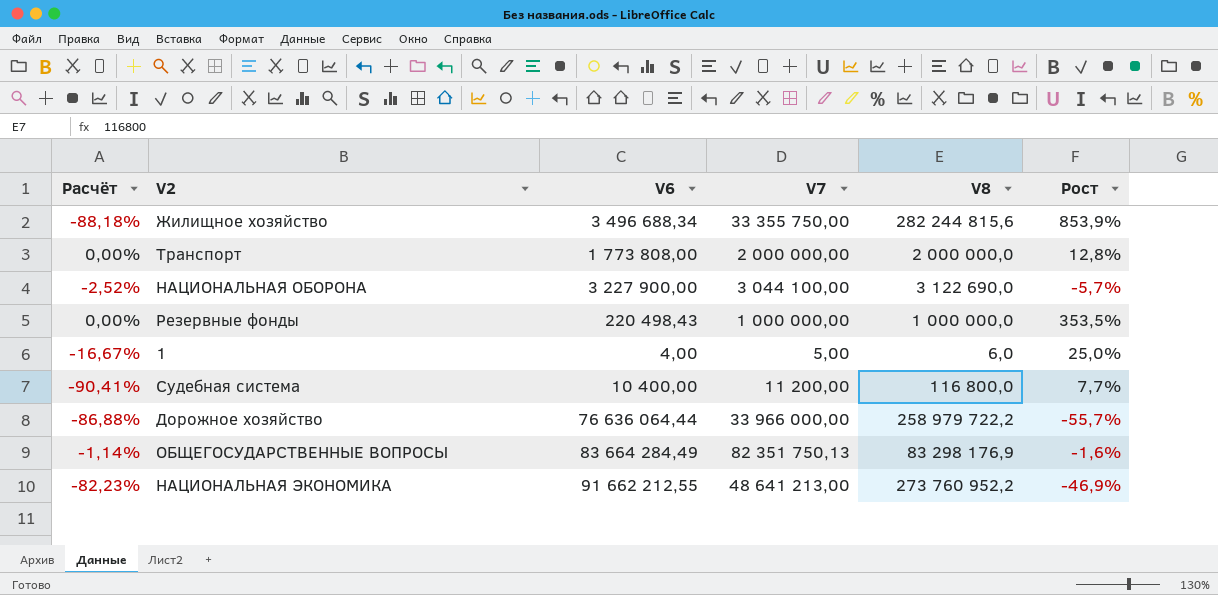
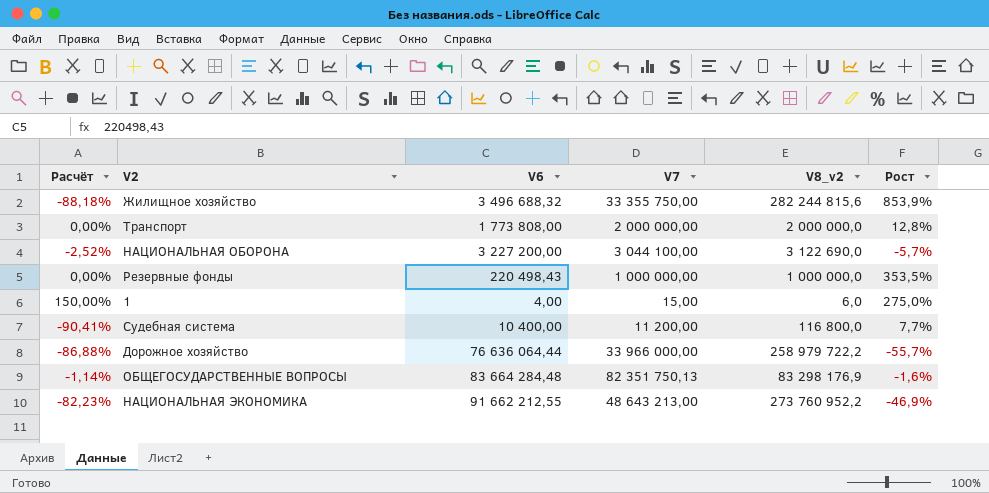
column name: V8 -> V8_v2
Жилищное хозяйство | V6: 3 496 688,34 -> 3 496 688,32
НАЦИОНАЛЬНАЯ ОБОРОНА | V6: 3 227 900,00 -> 3 227 200,00
1 | Расчёт: -16,67% -> 150,00%
1 | V7: 5,00 -> 15,00
1 | Рост: 25,0% -> 275,0%
ОБЩЕГОСУДАРСТВЕННЫЕ ВОПРОСЫ | V6: 83 664 284,49 -> 83 664 284,48
НАЦИОНАЛЬНАЯ ЭКОНОМИКА | V7: 48 641 213,00 -> 48 643 213,00

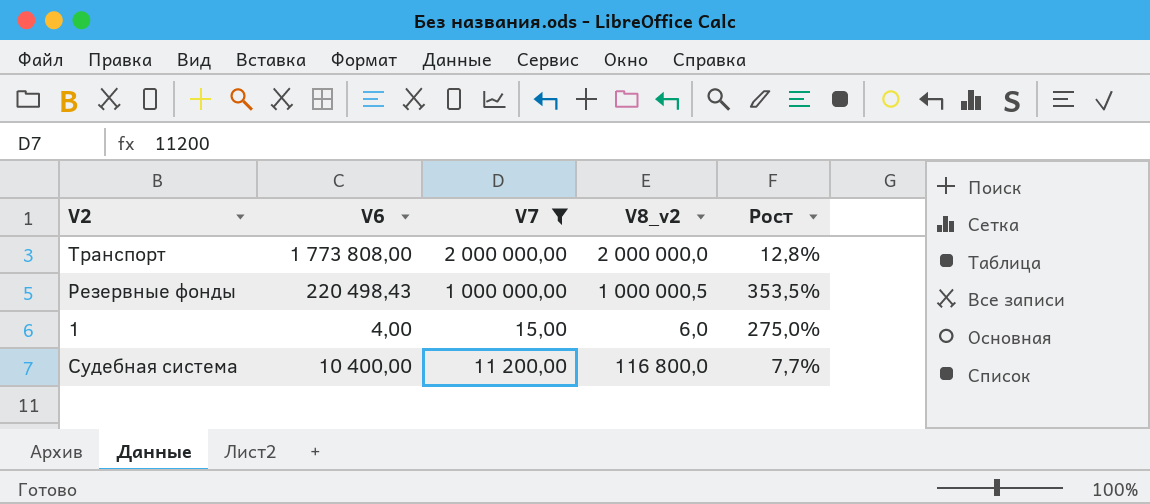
filter: none -> V7 <= 2 000 000,00
column Расчёт | formula: ([V7] - [V8_v2]) / [V8_v2] -> none
Резервные фонды | V8_v2: 1 000 000,0 -> 1 000 000,5

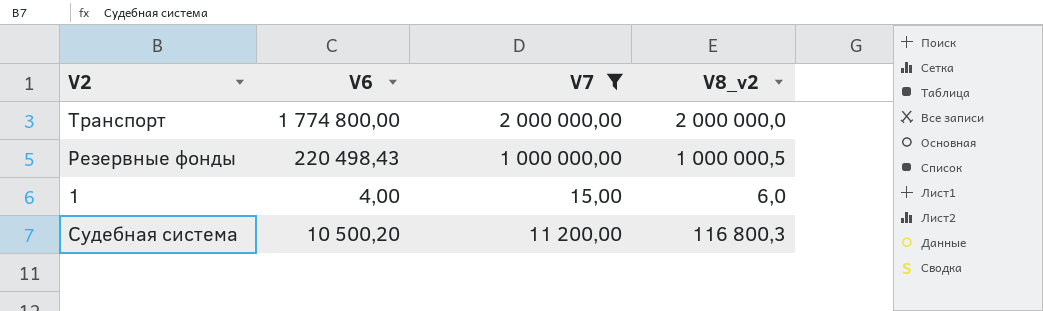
column Рост | formula: ([V7] - [V6]) / [V6] -> none
Транспорт | V6: 1 773 808,00 -> 1 774 800,00
Судебная система | V6: 10 400,00 -> 10 500,20
Судебная система | V8_v2: 116 800,0 -> 116 800,3

